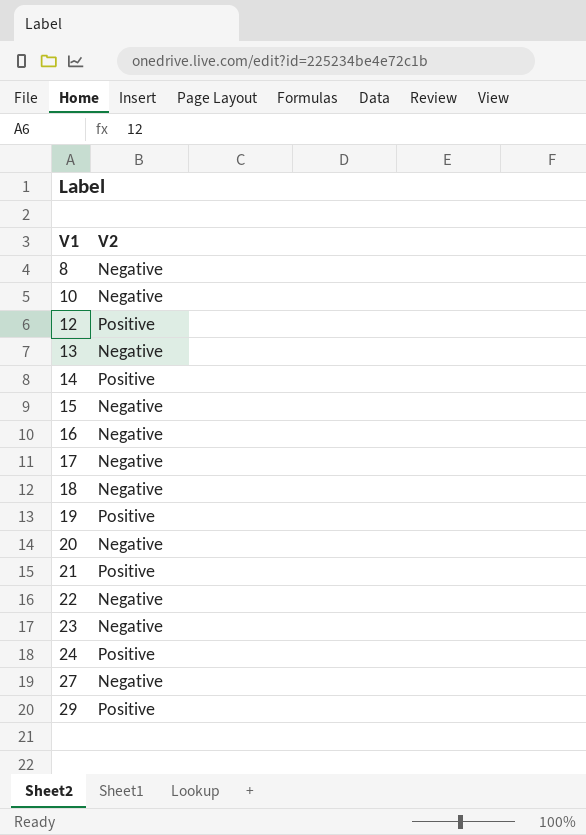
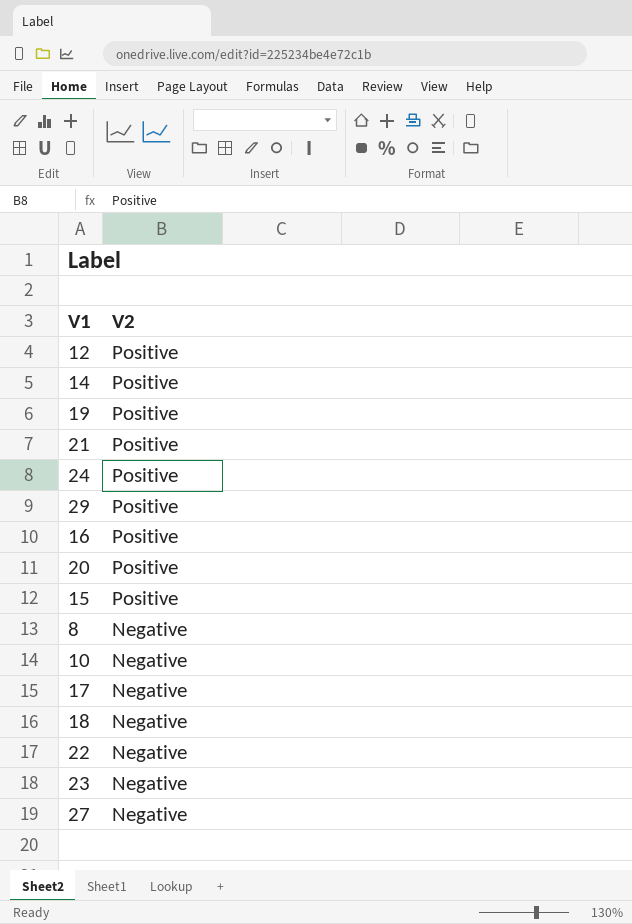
row order: V1 ascending -> V2 descending
row 13: Negative -> none
16 | V2: Negative -> Positive
20 | V2: Negative -> Positive
15 | V2: Negative -> Positive

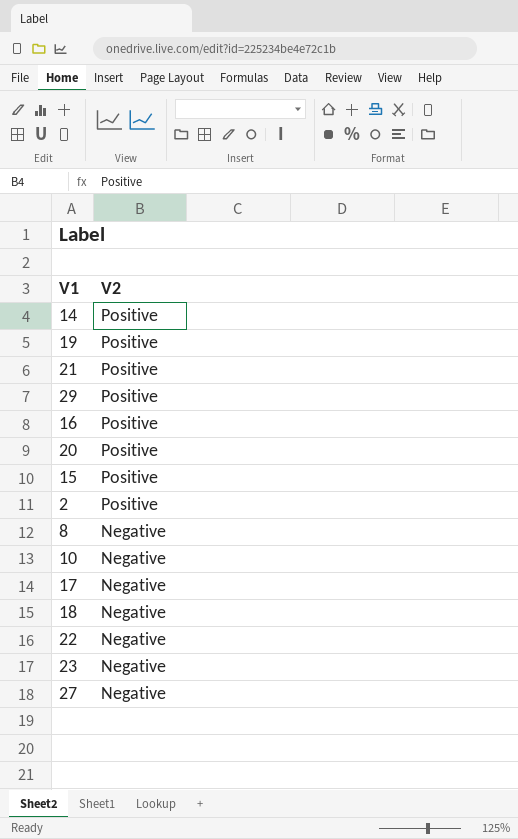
row 12: Positive -> none
row 24: Positive -> none
row 2: none -> Positive

